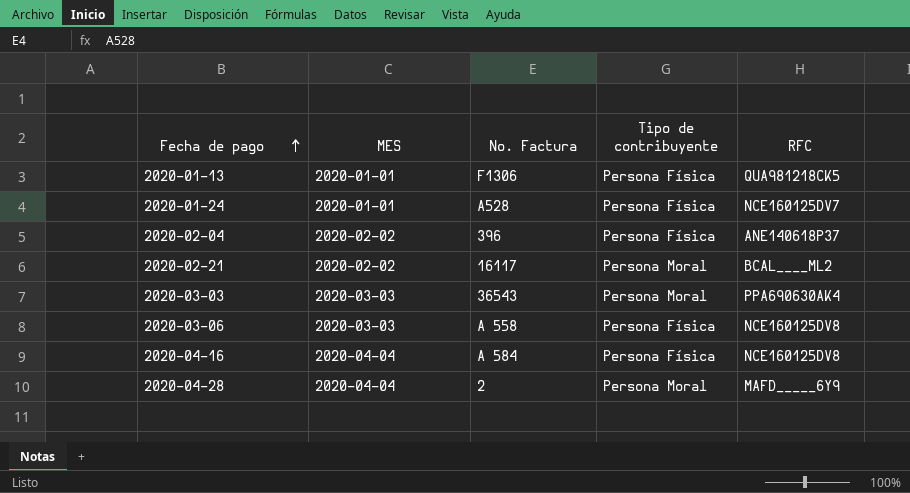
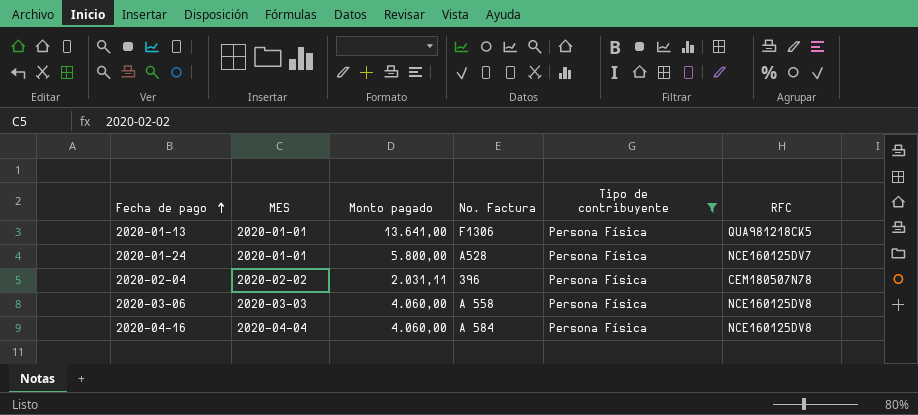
filter: none -> Tipo de contribuyente = Persona Física
column Monto pagado | position: none -> 3
2020-02-04 | RFC: ANE140618P37 -> CEM180507N78

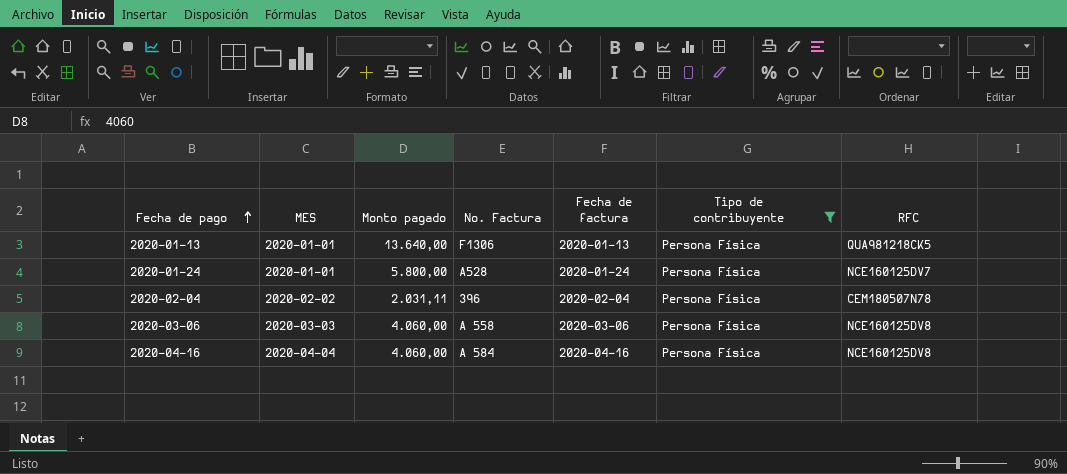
column Fecha de factura | position: none -> 5
2020-01-13 | Monto pagado: 13.641,00 -> 13.640,00

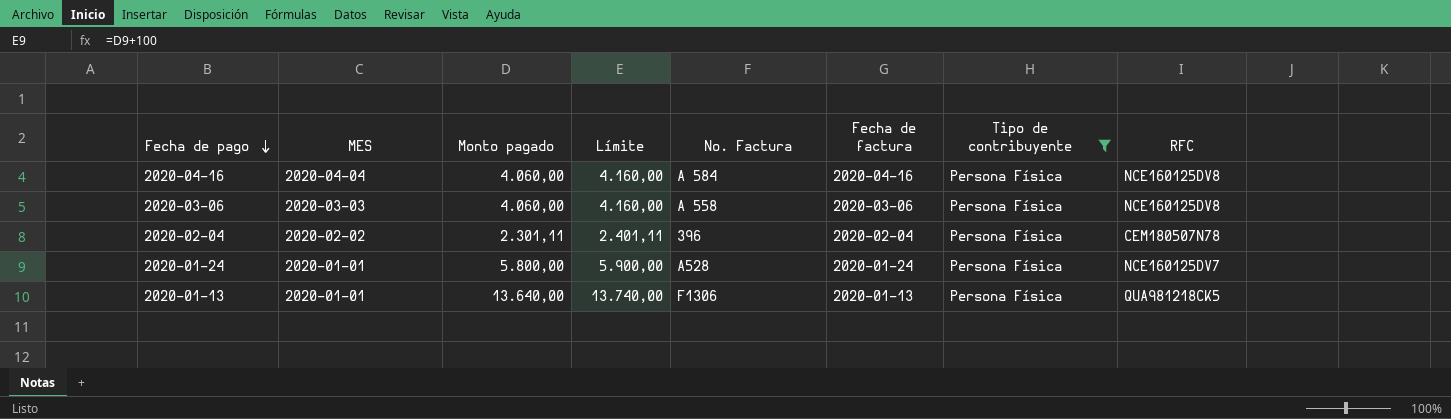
row order: Fecha de pago ascending -> Fecha de pago descending
column Límite | formula: none -> [Monto pagado] + 100
2020-02-04 | Monto pagado: 2.031,11 -> 2.301,11

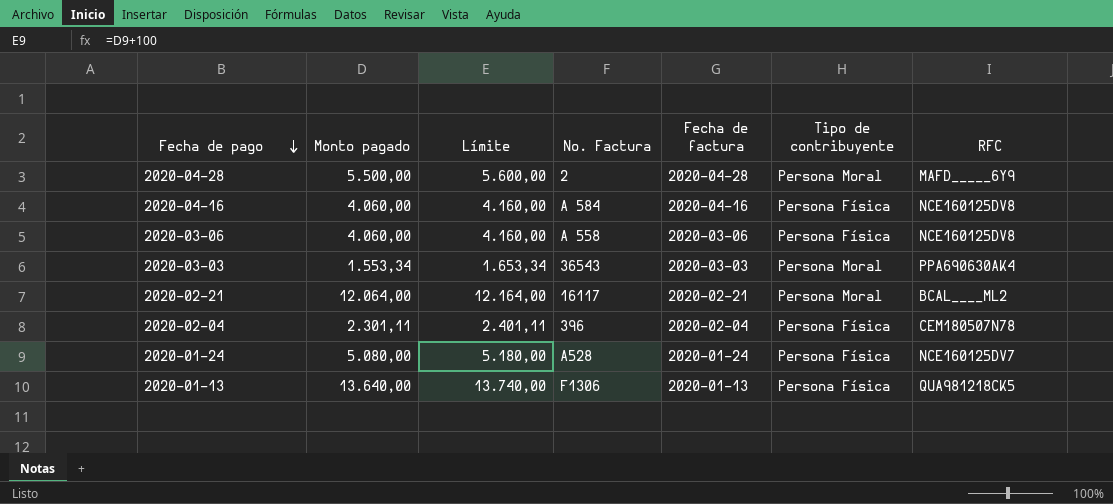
filter: Tipo de contribuyente = Persona Física -> none
column MES | position: 2 -> none
2020-01-24 | Monto pagado: 5.800,00 -> 5.080,00
2020-01-24 | Límite: 5.900,00 -> 5.180,00

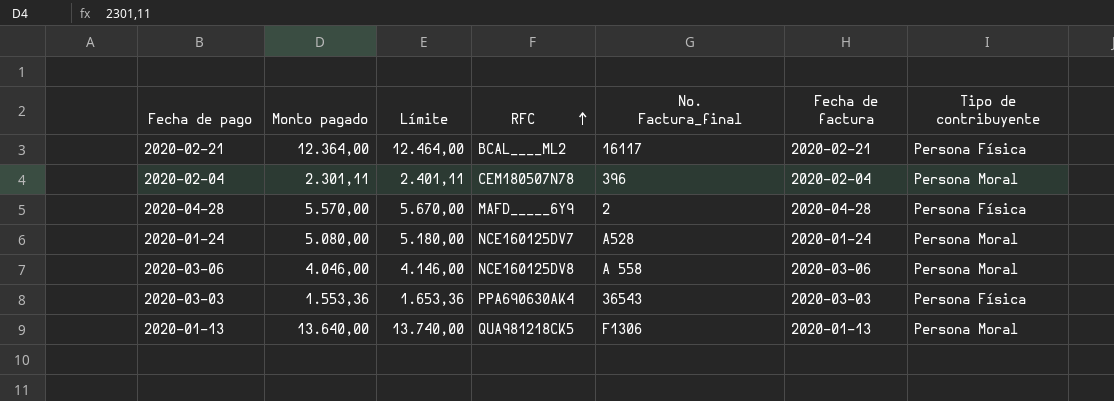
row order: Fecha de pago descending -> RFC ascending
column RFC | position: 7 -> 4
column name: No. Factura -> No. Factura_final
row 2020-04-16: 4.060,00 | 4.160,00 | A 584 | 2020-04-16 | Persona Física | NCE160125DV8 -> none
2020-02-21 | Monto pagado: 12.064,00 -> 12.364,00
2020-02-21 | Límite: 12.164,00 -> 12.464,00
2020-02-21 | Tipo de contribuyente: Persona Moral -> Persona Física
2020-02-04 | Tipo de contribuyente: Persona Física -> Persona Moral
2020-04-28 | Monto pagado: 5.500,00 -> 5.570,00
2020-04-28 | Límite: 5.600,00 -> 5.670,00
2020-04-28 | Tipo de contribuyente: Persona Moral -> Persona Física
2020-01-24 | Tipo de contribuyente: Persona Física -> Persona Moral
2020-03-06 | Monto pagado: 4.060,00 -> 4.046,00
2020-03-06 | Límite: 4.160,00 -> 4.146,00
2020-03-06 | Tipo de contribuyente: Persona Física -> Persona Moral
2020-03-03 | Monto pagado: 1.553,34 -> 1.553,36
2020-03-03 | Límite: 1.653,34 -> 1.653,36
2020-03-03 | Tipo de contribuyente: Persona Moral -> Persona Física
2020-01-13 | Tipo de contribuyente: Persona Física -> Persona Moral

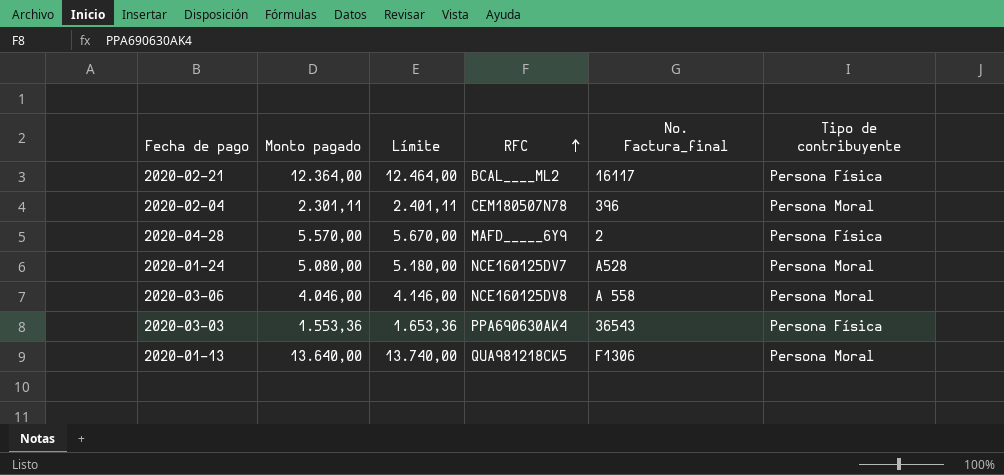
column Fecha de factura | position: 6 -> none

